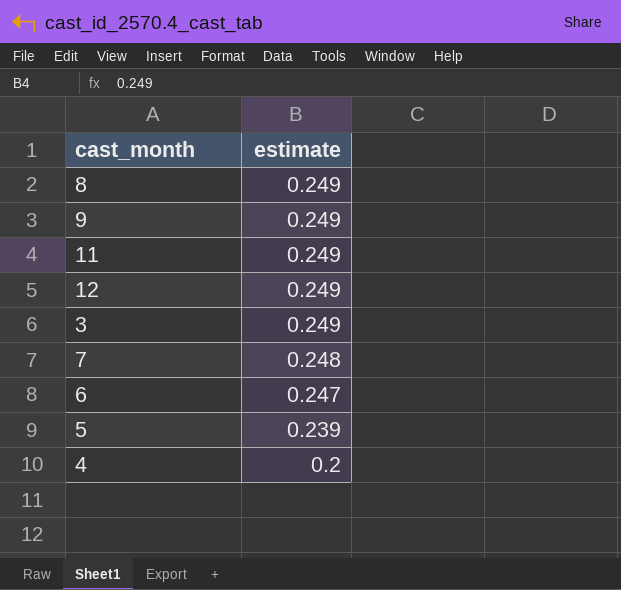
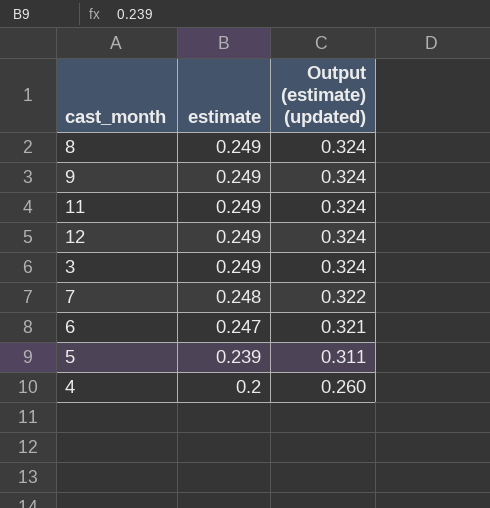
column Output (estimate) (updated) | formula: none -> [estimate] * 1.3

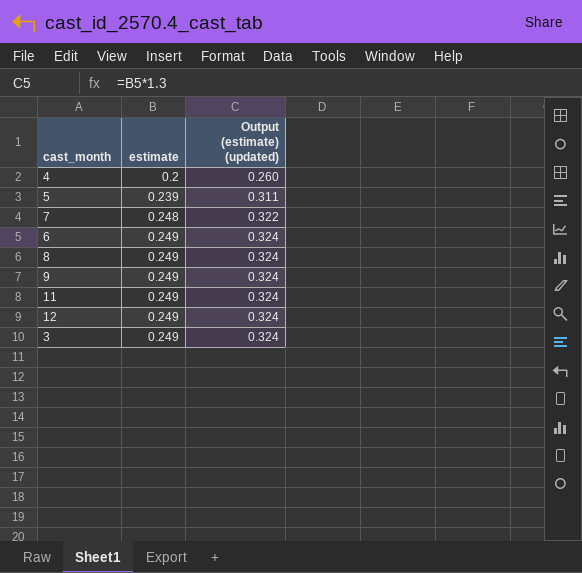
row order: estimate descending -> estimate ascending
6 | estimate: 0.247 -> 0.249
6 | Output (estimate) (updated): 0.321 -> 0.324

